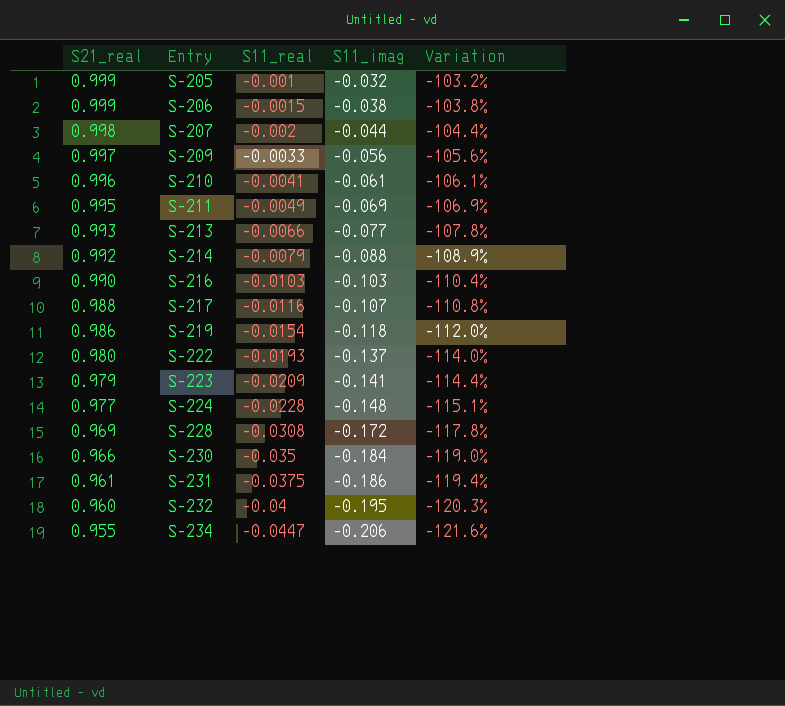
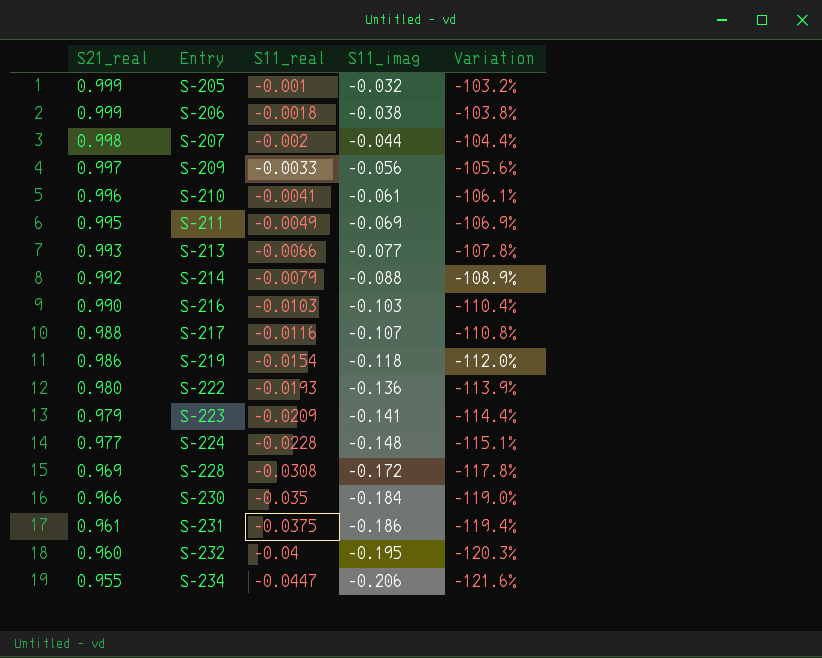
S-206 | S11_real: -0.0015 -> -0.0018
S-222 | S11_imag: -0.137 -> -0.136
S-222 | Variation: -114.0% -> -113.9%

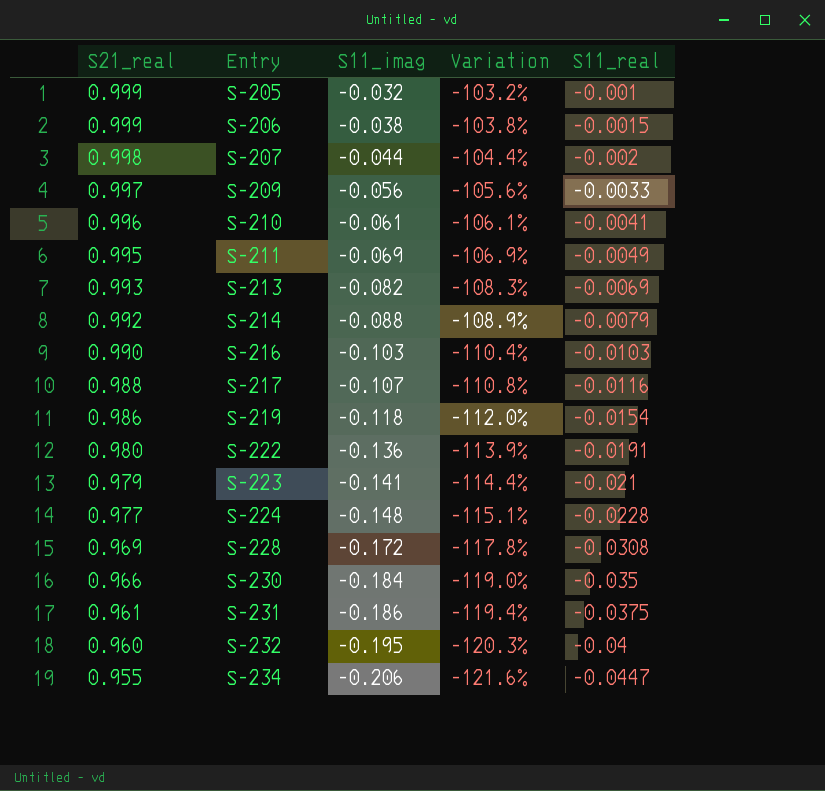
column S11_real | position: 3 -> 5
S-206 | S11_real: -0.0018 -> -0.0015
S-213 | S11_imag: -0.077 -> -0.082
S-213 | Variation: -107.8% -> -108.3%
S-213 | S11_real: -0.0066 -> -0.0069
S-222 | S11_real: -0.0193 -> -0.0191
S-223 | S11_real: -0.0209 -> -0.021

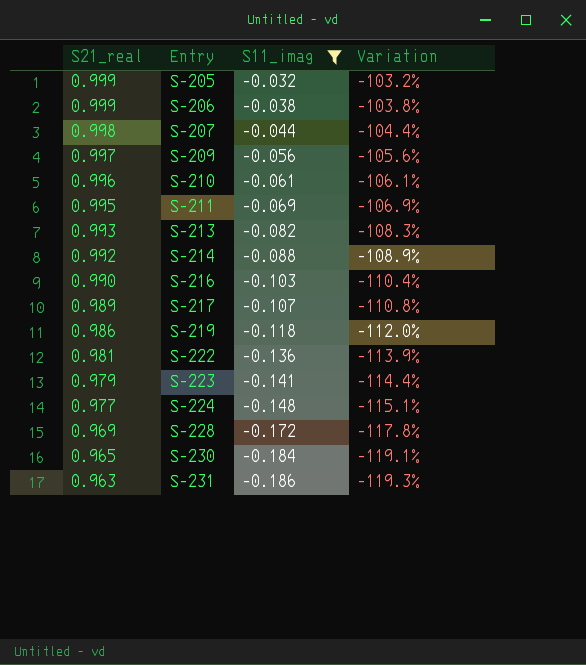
filter: none -> S11_imag >= -0.186
column S11_real | position: 5 -> none
S-217 | S21_real: 0.988 -> 0.989
S-222 | S21_real: 0.980 -> 0.981
S-230 | S21_real: 0.966 -> 0.965
S-230 | Variation: -119.0% -> -119.1%
S-231 | S21_real: 0.961 -> 0.963
S-231 | Variation: -119.4% -> -119.3%

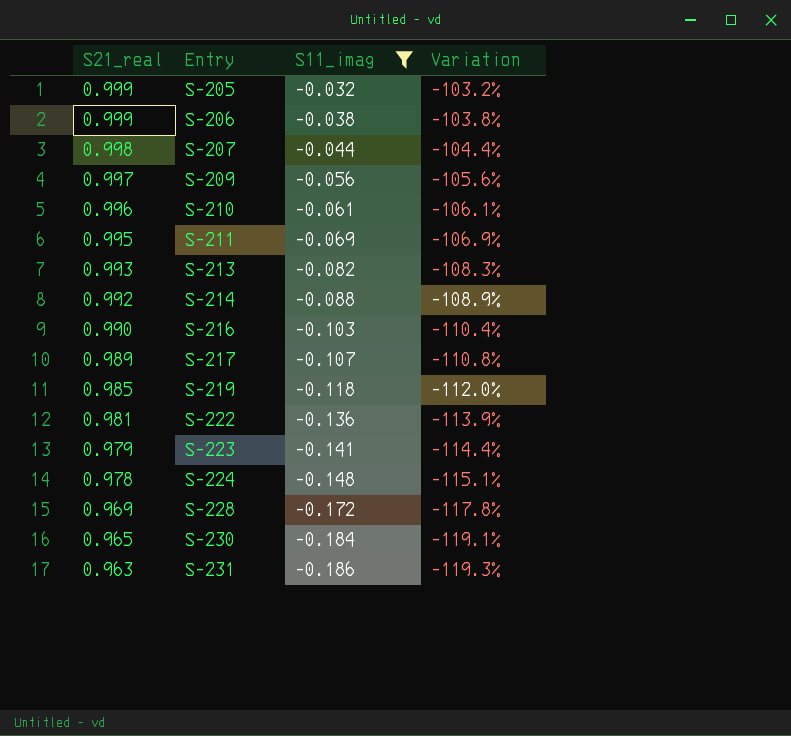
S-219 | S21_real: 0.986 -> 0.985
S-224 | S21_real: 0.977 -> 0.978

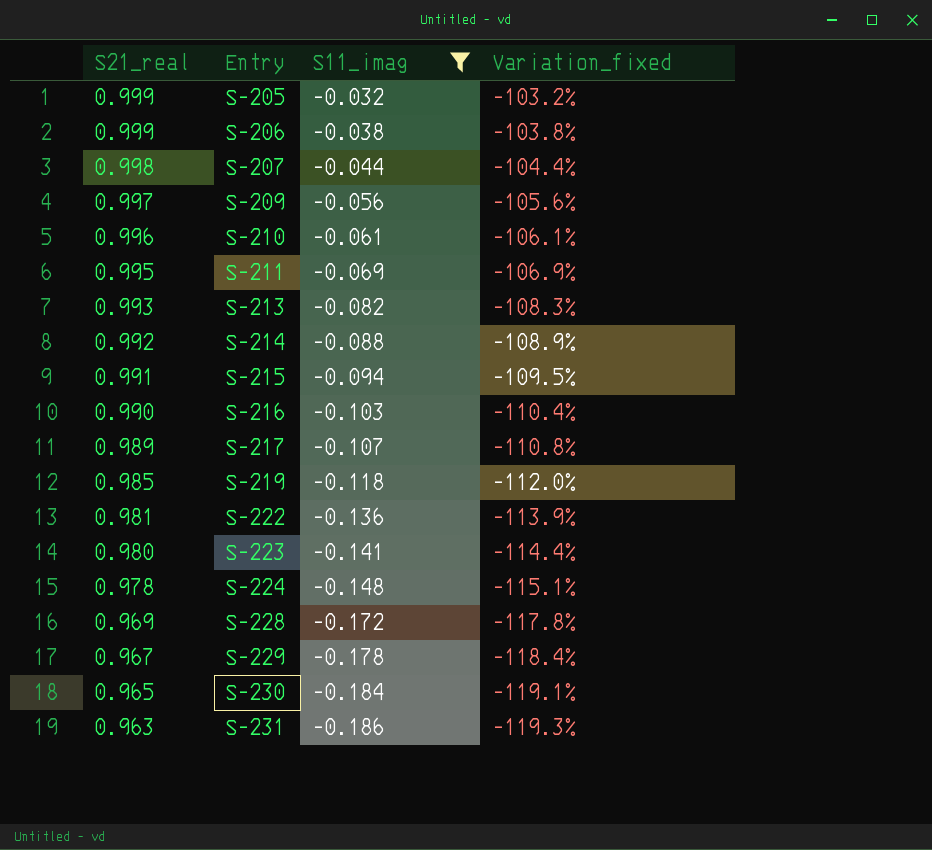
column name: Variation -> Variation_fixed
row S-215: none -> 0.991 | -0.094 | -109.5%
S-223 | S21_real: 0.979 -> 0.980
row S-229: none -> 0.967 | -0.178 | -118.4%

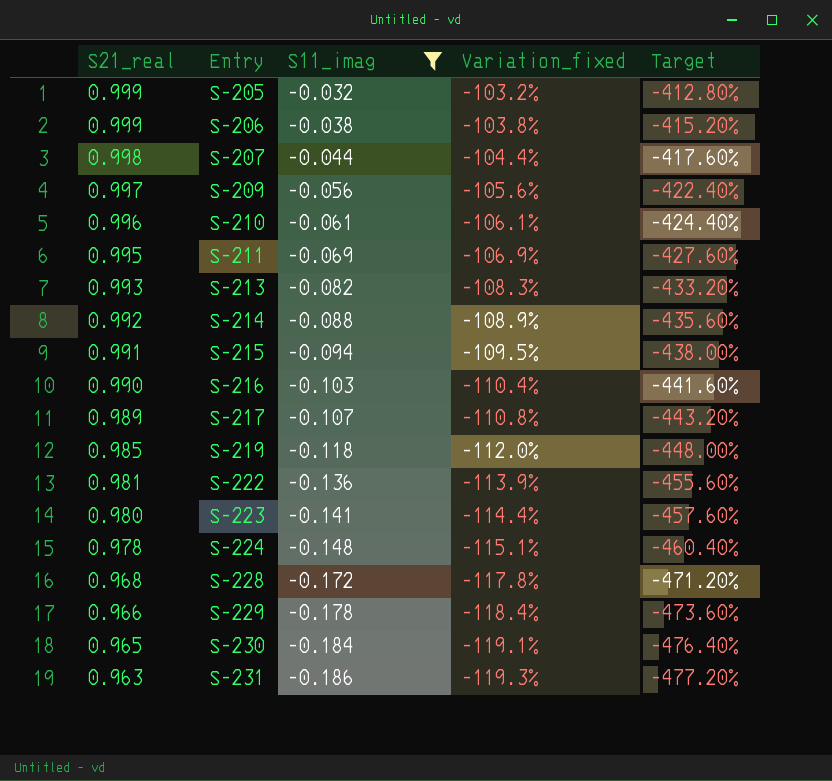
column Target | formula: none -> [Variation_fixed] * 4
S-228 | S21_real: 0.969 -> 0.968
S-229 | S21_real: 0.967 -> 0.966

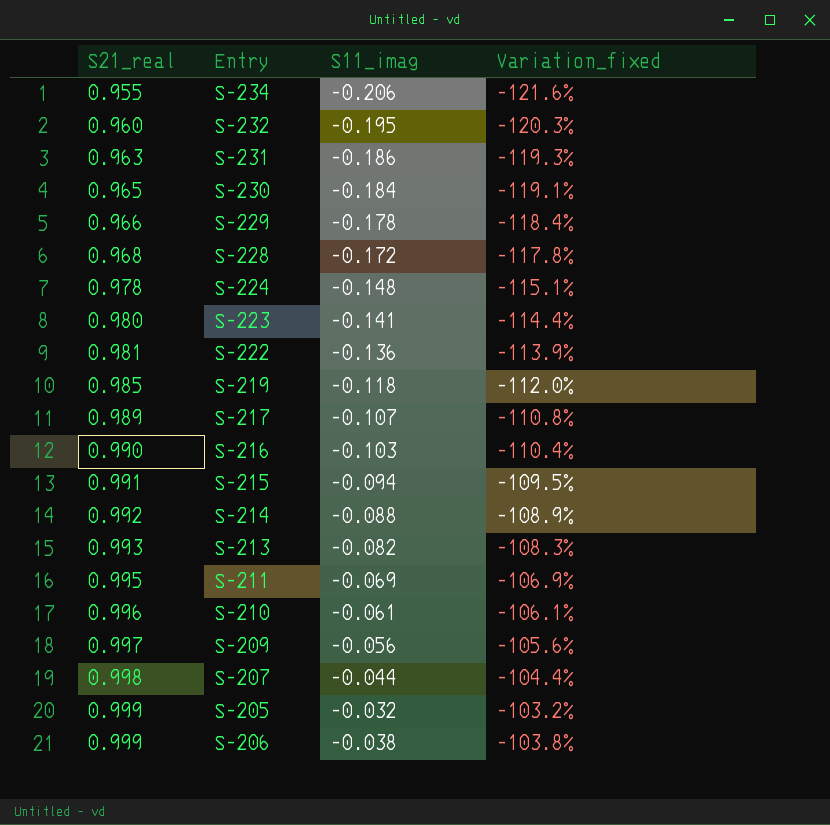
filter: S11_imag >= -0.186 -> none
row order: S21_real descending -> S21_real ascending
column Target | formula: [Variation_fixed] * 4 -> none

